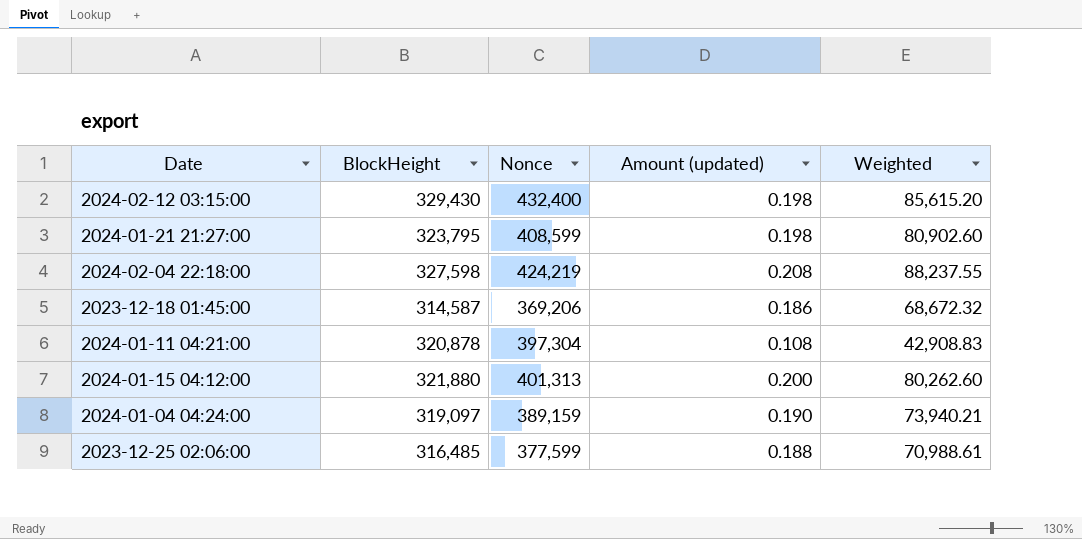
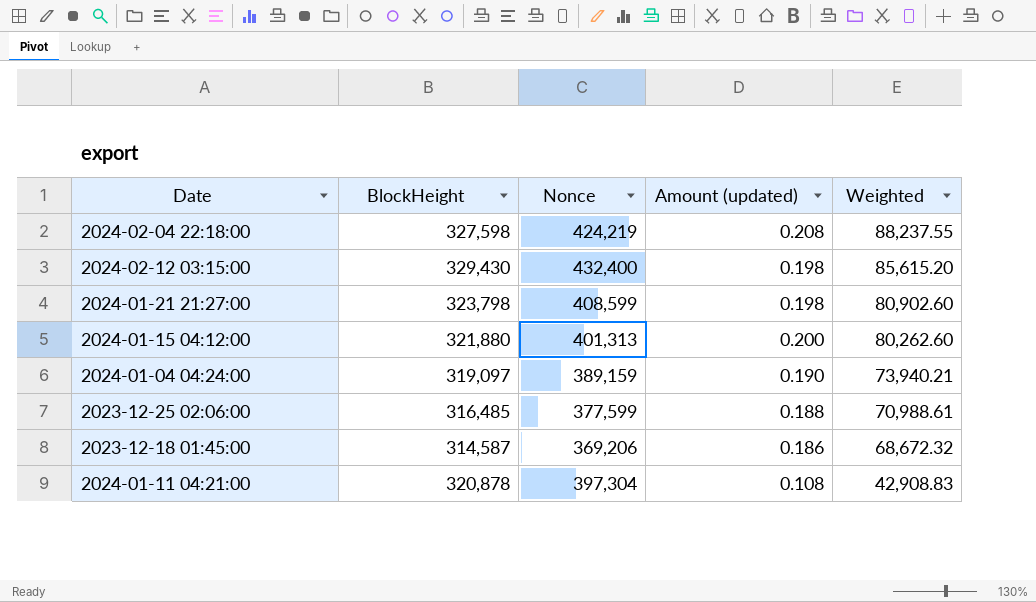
row order: none -> Weighted descending
2024-01-21 21:27:00 | BlockHeight: 323,795 -> 323,798

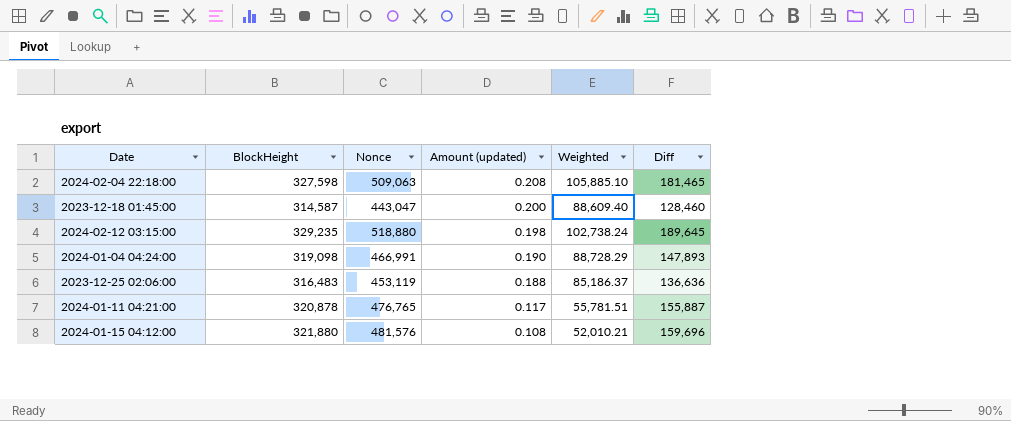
row order: Weighted descending -> Amount (updated) descending
column Diff | formula: none -> [Nonce] - [BlockHeight]
row 2024-01-21 21:27:00: 323,798 | 408,599 | 0.198 | 80,902.60 -> none
2024-02-04 22:18:00 | Nonce: 424,219 -> 509,063
2024-02-04 22:18:00 | Weighted: 88,237.55 -> 105,885.10
2023-12-18 01:45:00 | Nonce: 369,206 -> 443,047
2023-12-18 01:45:00 | Amount (updated): 0.186 -> 0.200
2023-12-18 01:45:00 | Weighted: 68,672.32 -> 88,609.40
2024-02-12 03:15:00 | BlockHeight: 329,430 -> 329,235
2024-02-12 03:15:00 | Nonce: 432,400 -> 518,880
2024-02-12 03:15:00 | Weighted: 85,615.20 -> 102,738.24
2024-01-04 04:24:00 | BlockHeight: 319,097 -> 319,098
2024-01-04 04:24:00 | Nonce: 389,159 -> 466,991
2024-01-04 04:24:00 | Weighted: 73,940.21 -> 88,728.29
2023-12-25 02:06:00 | BlockHeight: 316,485 -> 316,483
2023-12-25 02:06:00 | Nonce: 377,599 -> 453,119
2023-12-25 02:06:00 | Weighted: 70,988.61 -> 85,186.37
2024-01-11 04:21:00 | Nonce: 397,304 -> 476,765
2024-01-11 04:21:00 | Amount (updated): 0.108 -> 0.117
2024-01-11 04:21:00 | Weighted: 42,908.83 -> 55,781.51
2024-01-15 04:12:00 | Nonce: 401,313 -> 481,576
2024-01-15 04:12:00 | Amount (updated): 0.200 -> 0.108
2024-01-15 04:12:00 | Weighted: 80,262.60 -> 52,010.21

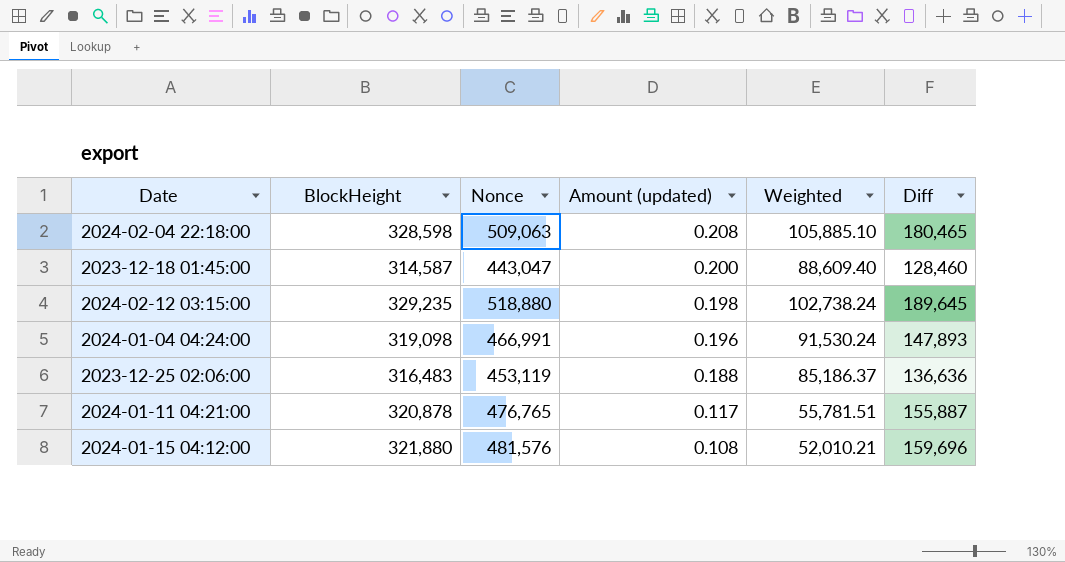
2024-02-04 22:18:00 | BlockHeight: 327,598 -> 328,598
2024-02-04 22:18:00 | Diff: 181,465 -> 180,465
2024-01-04 04:24:00 | Amount (updated): 0.190 -> 0.196
2024-01-04 04:24:00 | Weighted: 88,728.29 -> 91,530.24

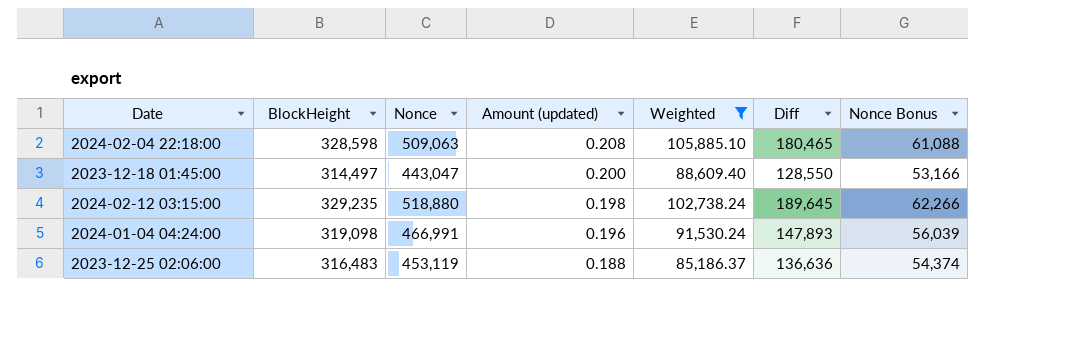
filter: none -> Weighted >= 85,186.37
column Nonce Bonus | formula: none -> [Nonce] * 0.12
2023-12-18 01:45:00 | BlockHeight: 314,587 -> 314,497
2023-12-18 01:45:00 | Diff: 128,460 -> 128,550

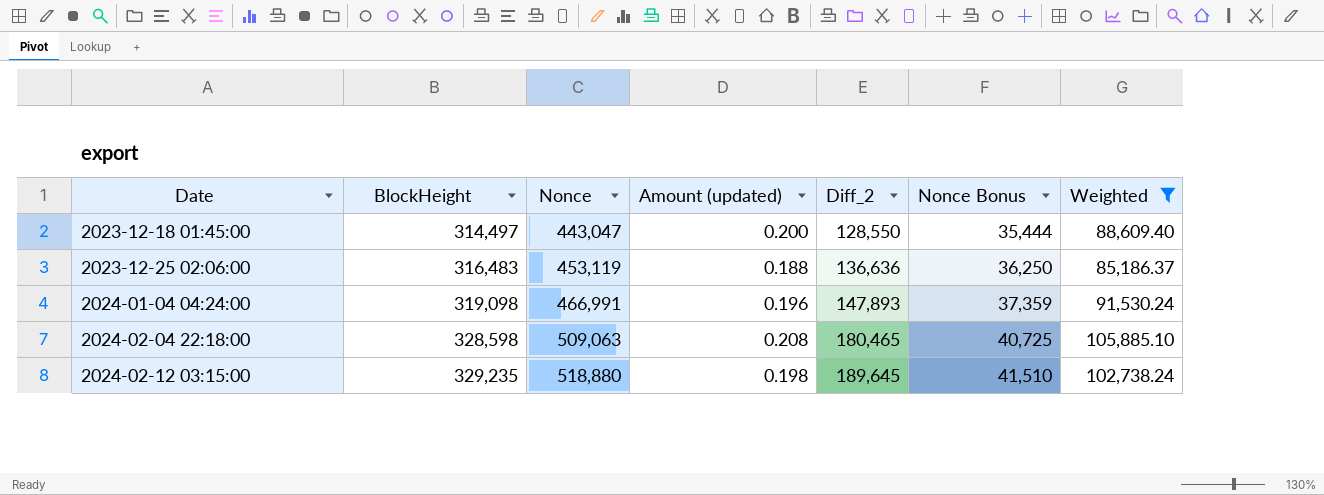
row order: Amount (updated) descending -> Date ascending
column name: Diff -> Diff_2
column Nonce Bonus | formula: [Nonce] * 0.12 -> [Nonce] * 0.08
column Weighted | position: 5 -> 7

